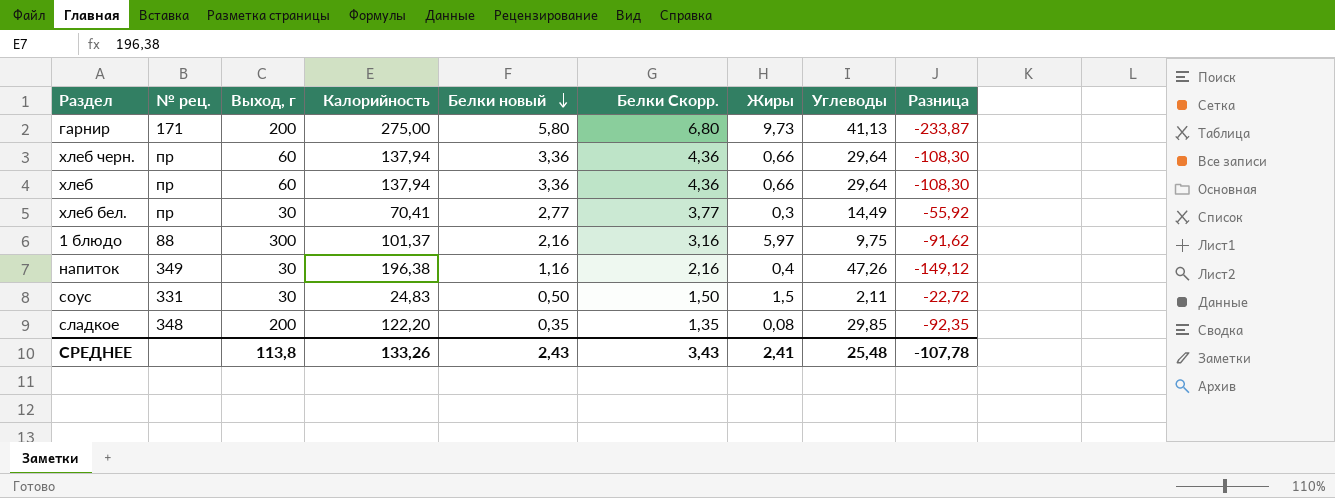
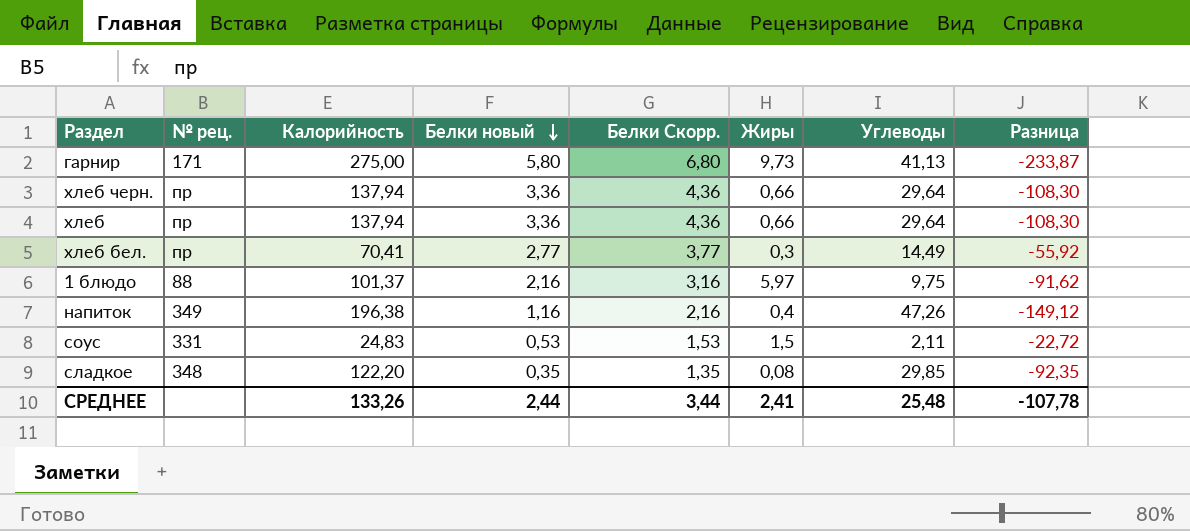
column Выход, г | position: 3 -> none
соус | Белки новый: 0,50 -> 0,53
соус | Белки Скорр.: 1,50 -> 1,53
СРЕДНЕЕ | Белки новый: 2,43 -> 2,44
СРЕДНЕЕ | Белки Скорр.: 3,43 -> 3,44

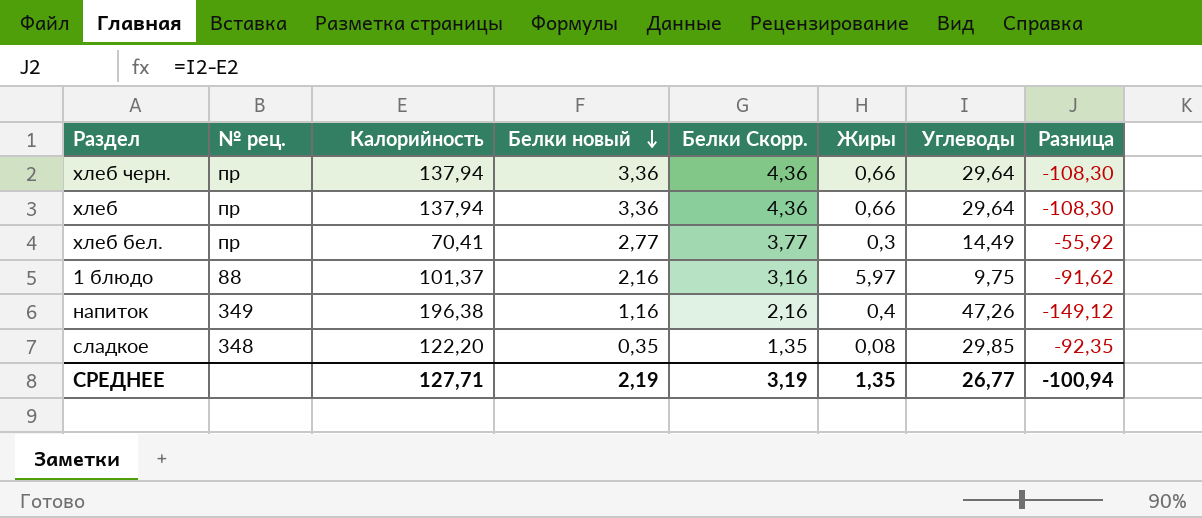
row гарнир: 171 | 275,00 | 5,80 | 6,80 | 9,73 | 41,13 | -233,87 -> none
row соус: 331 | 24,83 | 0,53 | 1,53 | 1,5 | 2,11 | -22,72 -> none
СРЕДНЕЕ | Калорийность: 133,26 -> 127,71
СРЕДНЕЕ | Белки новый: 2,44 -> 2,19
СРЕДНЕЕ | Белки Скорр.: 3,44 -> 3,19
СРЕДНЕЕ | Жиры: 2,41 -> 1,35
СРЕДНЕЕ | Углеводы: 25,48 -> 26,77
СРЕДНЕЕ | Разница: -107,78 -> -100,94

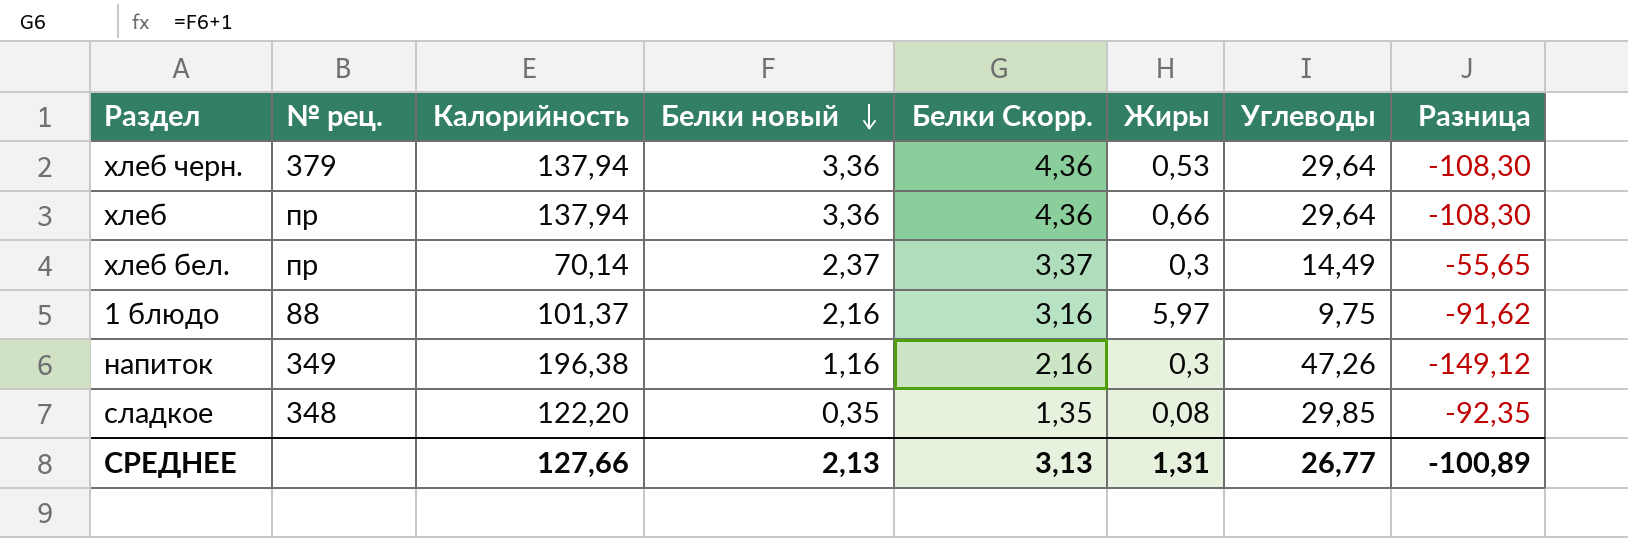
хлеб черн. | № рец.: пр -> 379
хлеб черн. | Жиры: 0,66 -> 0,53
хлеб бел. | Калорийность: 70,41 -> 70,14
хлеб бел. | Белки новый: 2,77 -> 2,37
хлеб бел. | Белки Скорр.: 3,77 -> 3,37
хлеб бел. | Разница: -55,92 -> -55,65
напиток | Жиры: 0,4 -> 0,3
СРЕДНЕЕ | Калорийность: 127,71 -> 127,66
СРЕДНЕЕ | Белки новый: 2,19 -> 2,13
СРЕДНЕЕ | Белки Скорр.: 3,19 -> 3,13
СРЕДНЕЕ | Жиры: 1,35 -> 1,31
СРЕДНЕЕ | Разница: -100,94 -> -100,89

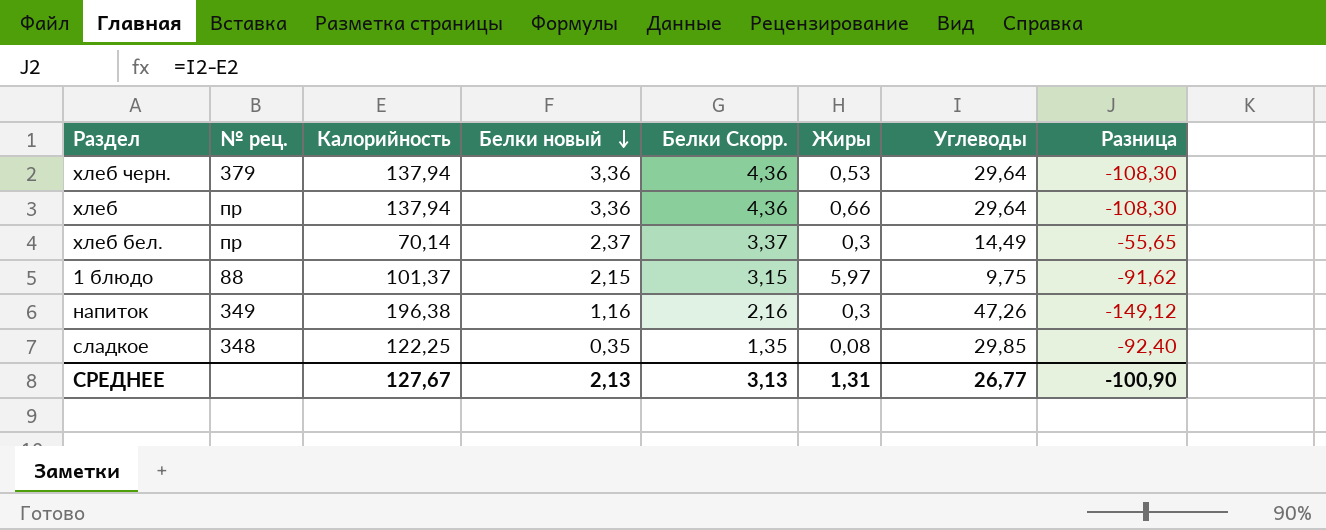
1 блюдо | Белки новый: 2,16 -> 2,15
1 блюдо | Белки Скорр.: 3,16 -> 3,15
сладкое | Калорийность: 122,20 -> 122,25
сладкое | Разница: -92,35 -> -92,40
СРЕДНЕЕ | Калорийность: 127,66 -> 127,67
СРЕДНЕЕ | Разница: -100,89 -> -100,90

